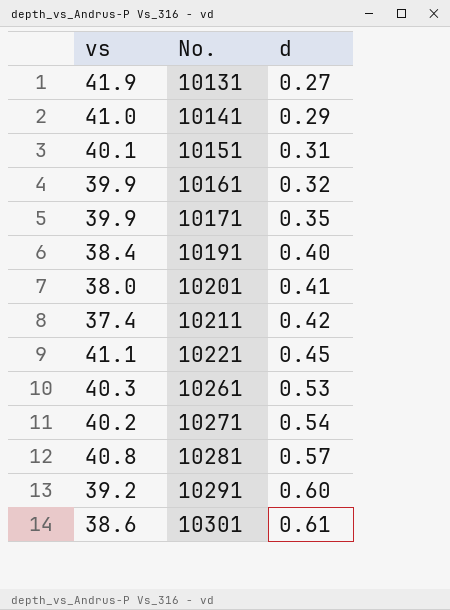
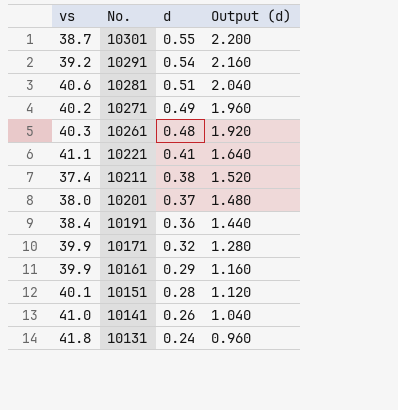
row order: No. ascending -> No. descending
column Output (d) | formula: none -> [d] * 4
10301 | vs: 38.6 -> 38.7
10301 | d: 0.61 -> 0.55
10291 | d: 0.60 -> 0.54
10281 | vs: 40.8 -> 40.6
10281 | d: 0.57 -> 0.51
10271 | d: 0.54 -> 0.49
10261 | d: 0.53 -> 0.48
10221 | d: 0.45 -> 0.41
10211 | d: 0.42 -> 0.38
10201 | d: 0.41 -> 0.37
10191 | d: 0.40 -> 0.36
10171 | d: 0.35 -> 0.32
10161 | d: 0.32 -> 0.29
10151 | d: 0.31 -> 0.28
10141 | d: 0.29 -> 0.26
10131 | vs: 41.9 -> 41.8
10131 | d: 0.27 -> 0.24

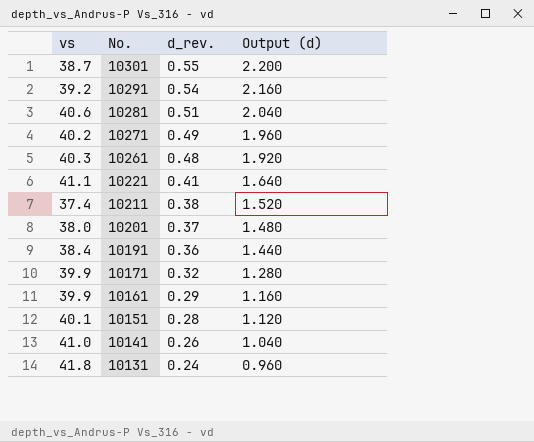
column name: d -> d_rev.

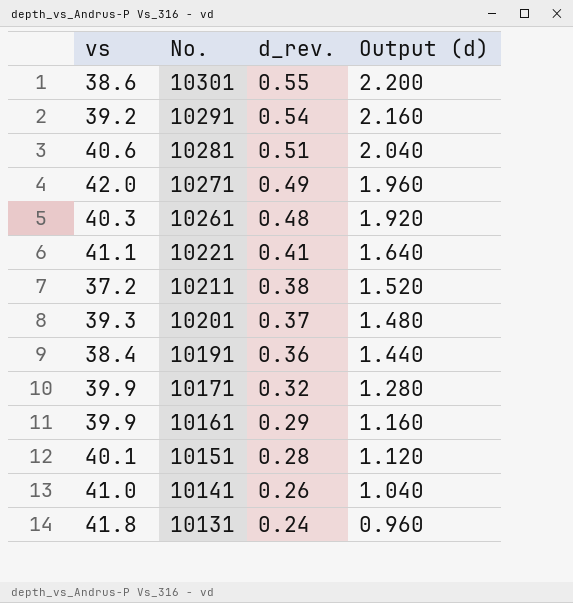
10301 | vs: 38.7 -> 38.6
10271 | vs: 40.2 -> 42.0
10211 | vs: 37.4 -> 37.2
10201 | vs: 38.0 -> 39.3

